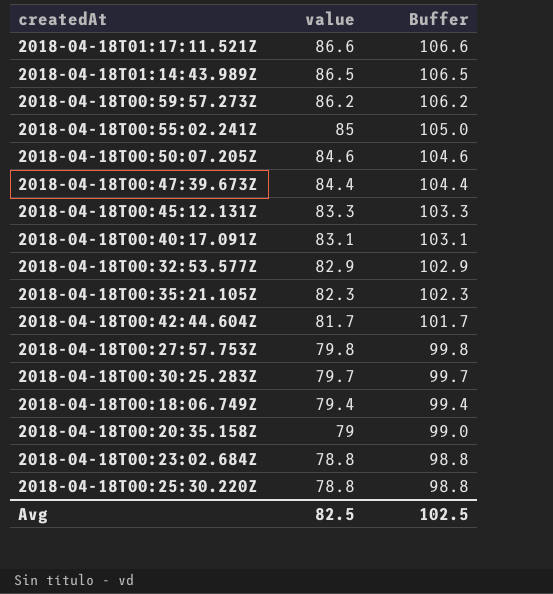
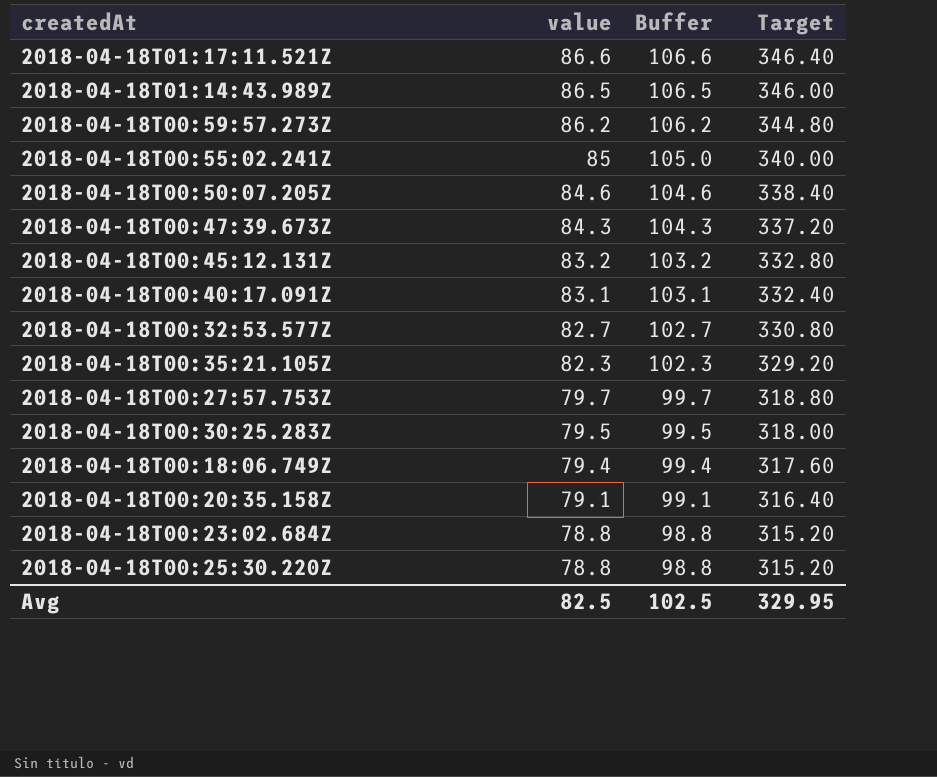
column Target | formula: none -> [value] * 4
row 2018-04-18T00:42:44.604Z: 81.7 | 101.7 -> none
2018-04-18T00:47:39.673Z | value: 84.4 -> 84.3
2018-04-18T00:47:39.673Z | Buffer: 104.4 -> 104.3
2018-04-18T00:45:12.131Z | value: 83.3 -> 83.2
2018-04-18T00:45:12.131Z | Buffer: 103.3 -> 103.2
2018-04-18T00:32:53.577Z | value: 82.9 -> 82.7
2018-04-18T00:32:53.577Z | Buffer: 102.9 -> 102.7
2018-04-18T00:27:57.753Z | value: 79.8 -> 79.7
2018-04-18T00:27:57.753Z | Buffer: 99.8 -> 99.7
2018-04-18T00:30:25.283Z | value: 79.7 -> 79.5
2018-04-18T00:30:25.283Z | Buffer: 99.7 -> 99.5
2018-04-18T00:20:35.158Z | value: 79 -> 79.1
2018-04-18T00:20:35.158Z | Buffer: 99.0 -> 99.1

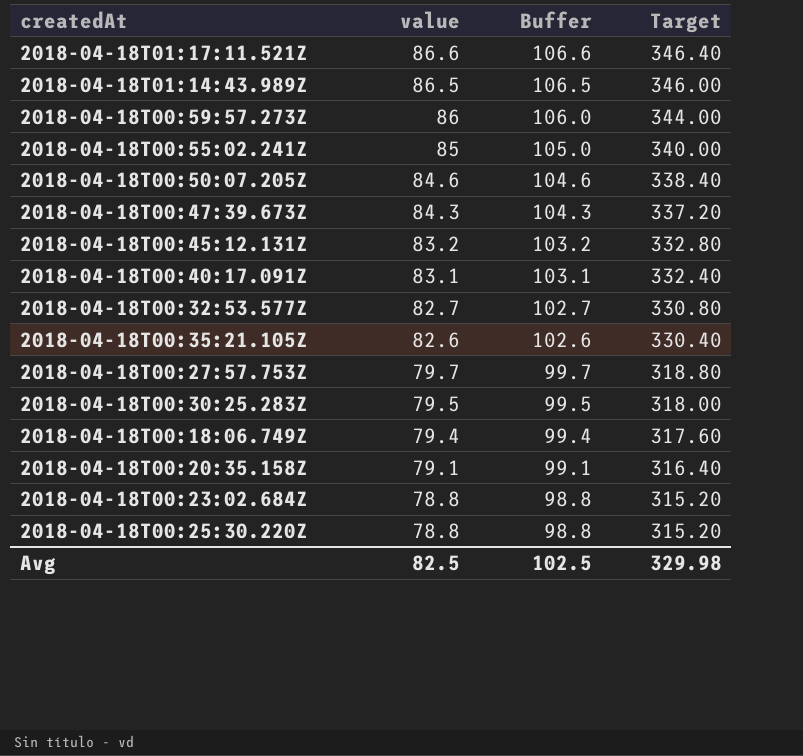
2018-04-18T00:59:57.273Z | value: 86.2 -> 86
2018-04-18T00:59:57.273Z | Buffer: 106.2 -> 106.0
2018-04-18T00:59:57.273Z | Target: 344.80 -> 344.00
2018-04-18T00:35:21.105Z | value: 82.3 -> 82.6
2018-04-18T00:35:21.105Z | Buffer: 102.3 -> 102.6
2018-04-18T00:35:21.105Z | Target: 329.20 -> 330.40
Avg | Target: 329.95 -> 329.98

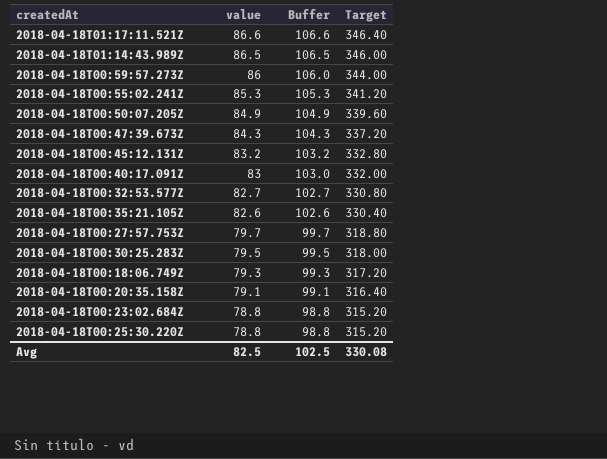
2018-04-18T00:55:02.241Z | value: 85 -> 85.3
2018-04-18T00:55:02.241Z | Buffer: 105.0 -> 105.3
2018-04-18T00:55:02.241Z | Target: 340.00 -> 341.20
2018-04-18T00:50:07.205Z | value: 84.6 -> 84.9
2018-04-18T00:50:07.205Z | Buffer: 104.6 -> 104.9
2018-04-18T00:50:07.205Z | Target: 338.40 -> 339.60
2018-04-18T00:40:17.091Z | value: 83.1 -> 83
2018-04-18T00:40:17.091Z | Buffer: 103.1 -> 103.0
2018-04-18T00:40:17.091Z | Target: 332.40 -> 332.00
2018-04-18T00:18:06.749Z | value: 79.4 -> 79.3
2018-04-18T00:18:06.749Z | Buffer: 99.4 -> 99.3
2018-04-18T00:18:06.749Z | Target: 317.60 -> 317.20
Avg | Target: 329.98 -> 330.08

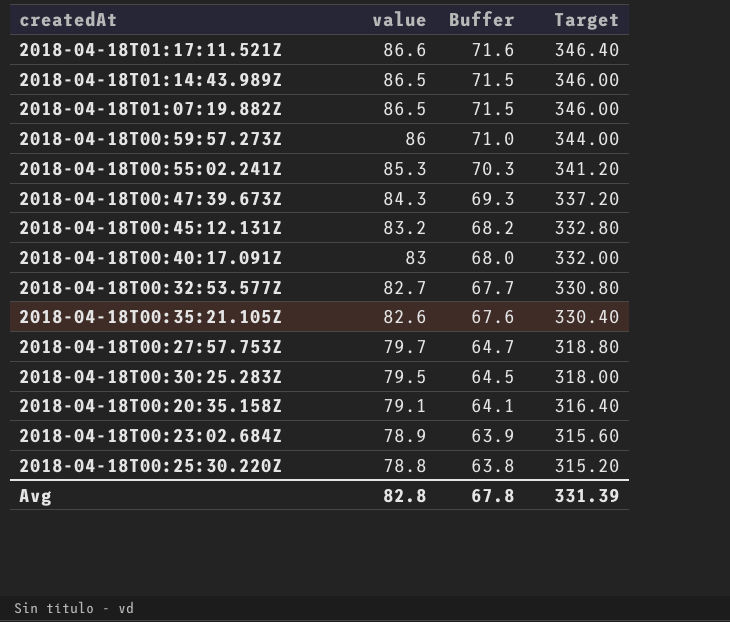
column Buffer | formula: [value] + 20 -> [value] - 15
row 2018-04-18T00:50:07.205Z: 84.9 | 104.9 | 339.60 -> none
row 2018-04-18T00:18:06.749Z: 79.3 | 99.3 | 317.20 -> none
row 2018-04-18T01:07:19.882Z: none -> 86.5 | 71.5 | 346.00
2018-04-18T00:23:02.684Z | value: 78.8 -> 78.9
2018-04-18T00:23:02.684Z | Target: 315.20 -> 315.60
Avg | value: 82.5 -> 82.8
Avg | Buffer: 102.5 -> 67.8
Avg | Target: 330.08 -> 331.39

